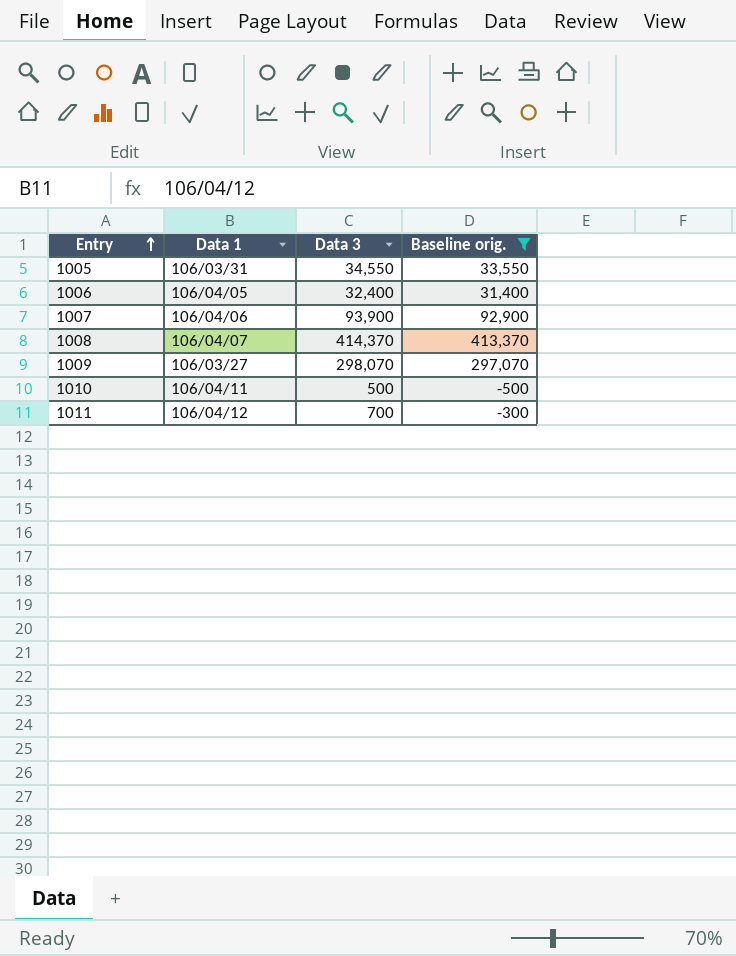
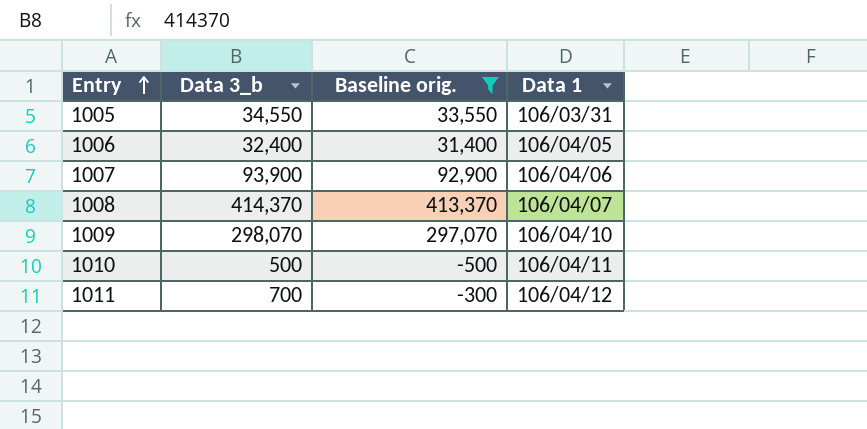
column name: Data 3 -> Data 3_b
column Data 1 | position: 2 -> 4
1009 | Data 1: 106/03/27 -> 106/04/10

